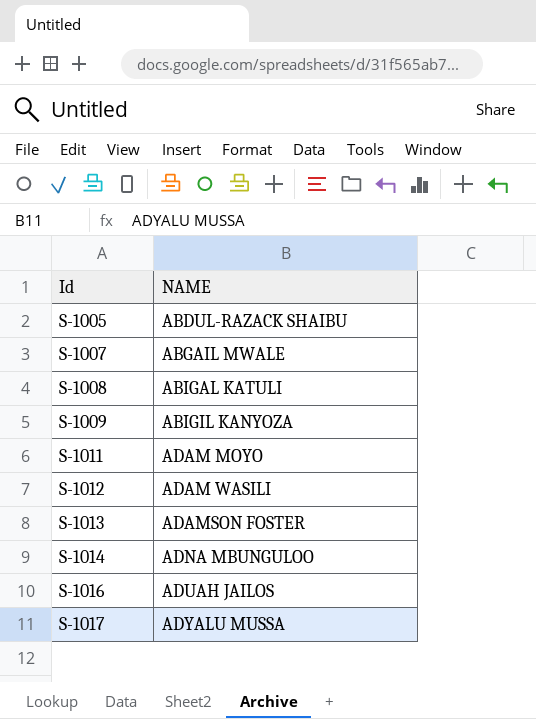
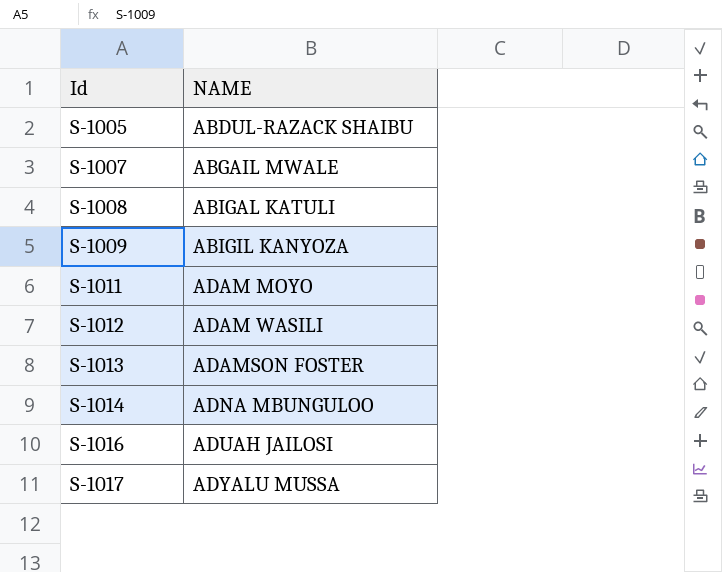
S-1016 | NAME: ADUAH JAILOS -> ADUAH JAILOSI

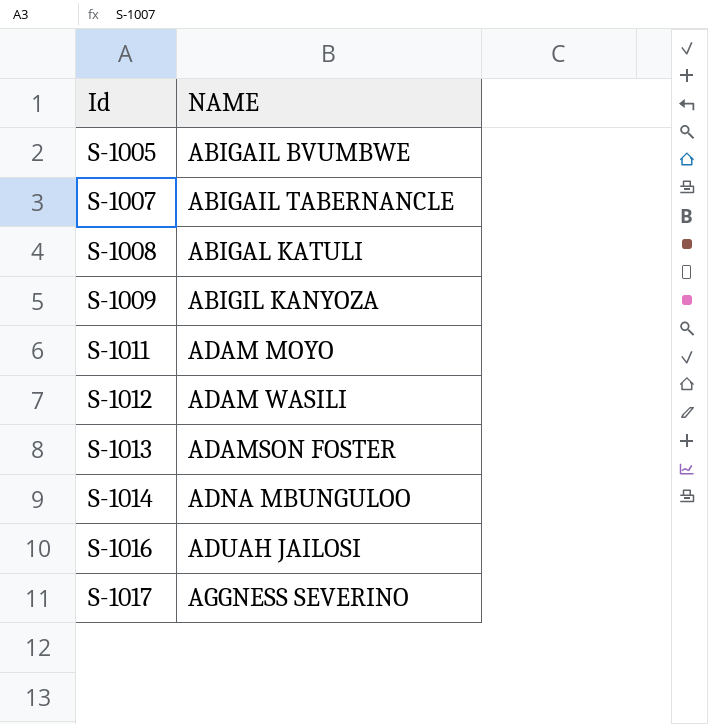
S-1005 | NAME: ABDUL-RAZACK SHAIBU -> ABIGAIL BVUMBWE
S-1007 | NAME: ABGAIL MWALE -> ABIGAIL TABERNANCLE
S-1017 | NAME: ADYALU MUSSA -> AGGNESS SEVERINO

